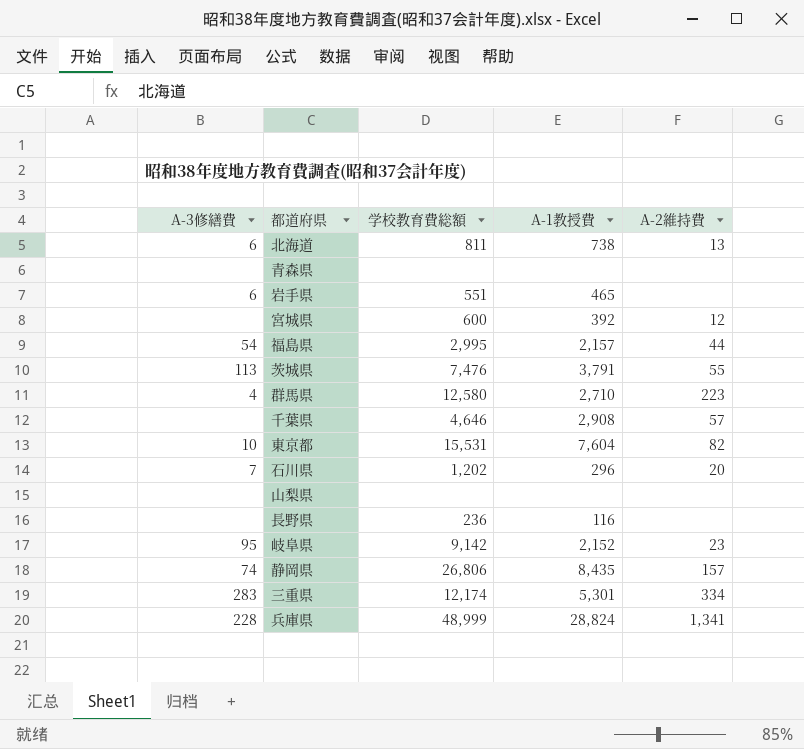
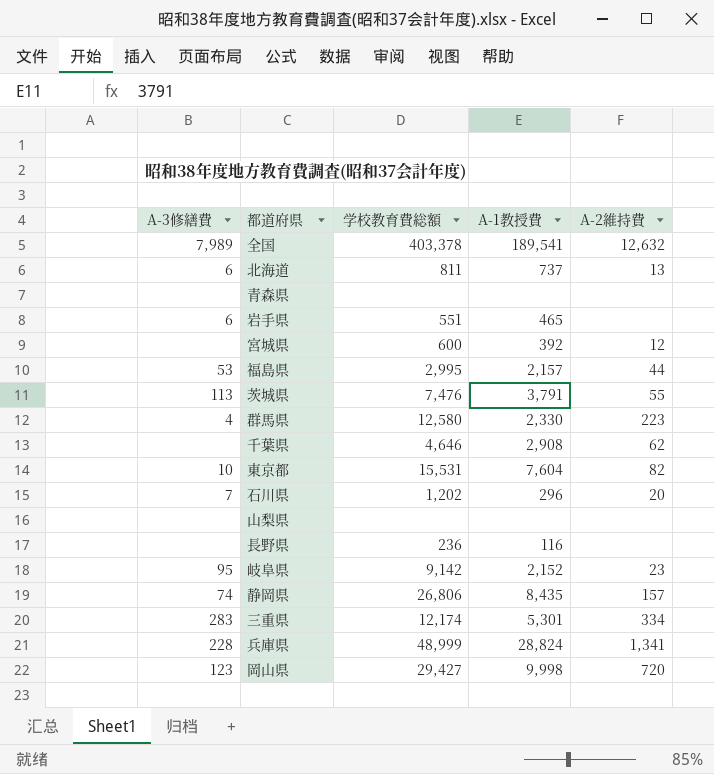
row 全国: none -> 7,989 | 403,378 | 189,541 | 12,632
北海道 | A-1教授費: 738 -> 737
福島県 | A-3修繕費: 54 -> 53
群馬県 | A-1教授費: 2,710 -> 2,330
千葉県 | A-2維持費: 57 -> 62
row 岡山県: none -> 123 | 29,427 | 9,998 | 720

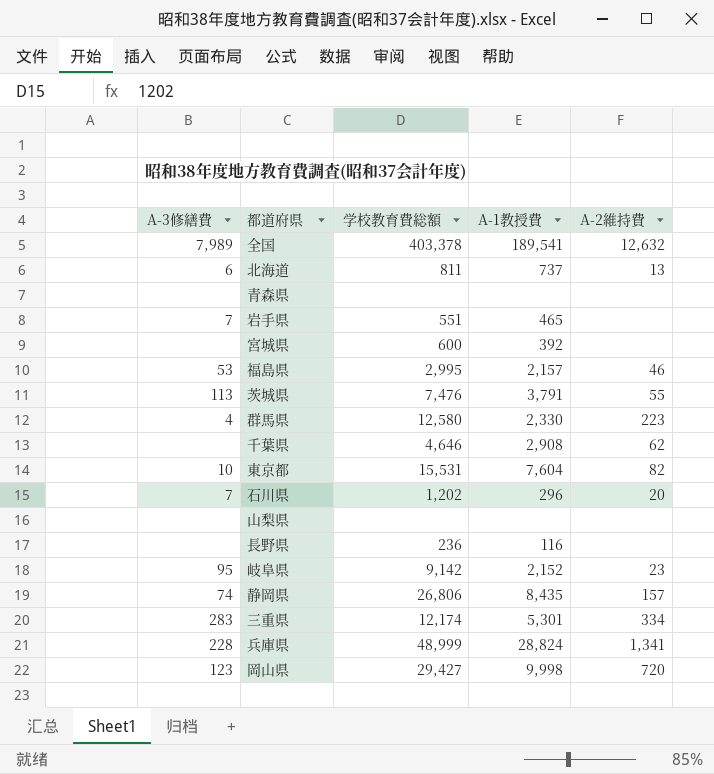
岩手県 | A-3修繕費: 6 -> 7
宮城県 | A-2維持費: 12 -> none
福島県 | A-2維持費: 44 -> 46

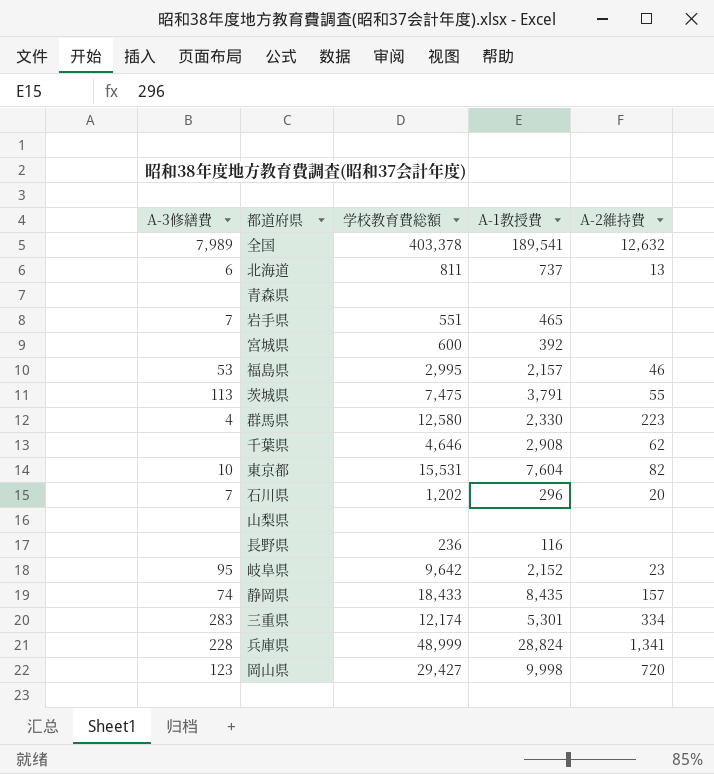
茨城県 | 学校教育費総額: 7,476 -> 7,475
岐阜県 | 学校教育費総額: 9,142 -> 9,642
静岡県 | 学校教育費総額: 26,806 -> 18,433

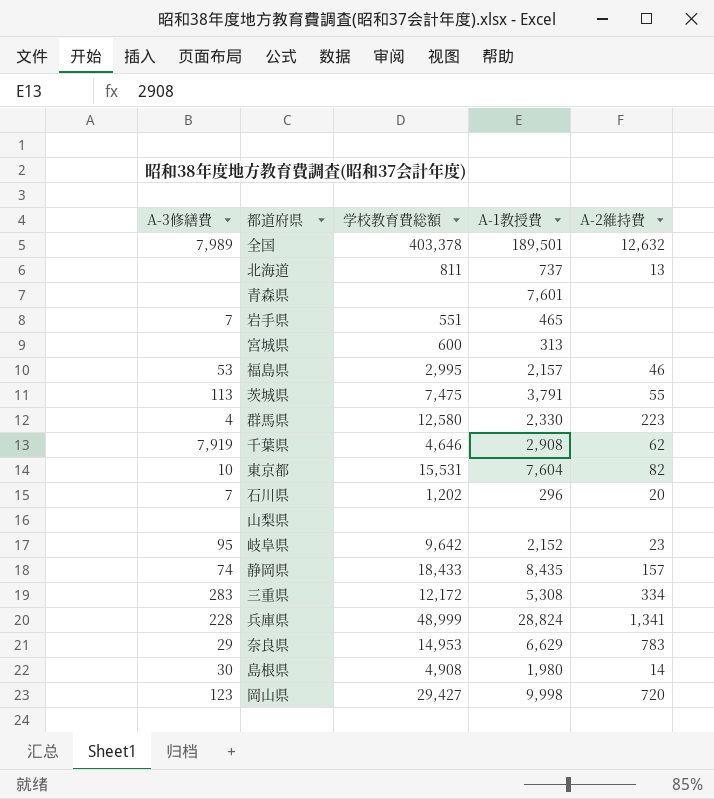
row 長野県: none | 236 | 116 | none -> none
全国 | A-1教授費: 189,541 -> 189,501
北海道 | A-3修繕費: 6 -> none
青森県 | A-1教授費: none -> 7,601
宮城県 | A-1教授費: 392 -> 313
千葉県 | A-3修繕費: none -> 7,919
三重県 | 学校教育費総額: 12,174 -> 12,172
三重県 | A-1教授費: 5,301 -> 5,308
row 奈良県: none -> 29 | 14,953 | 6,629 | 783
row 島根県: none -> 30 | 4,908 | 1,980 | 14

